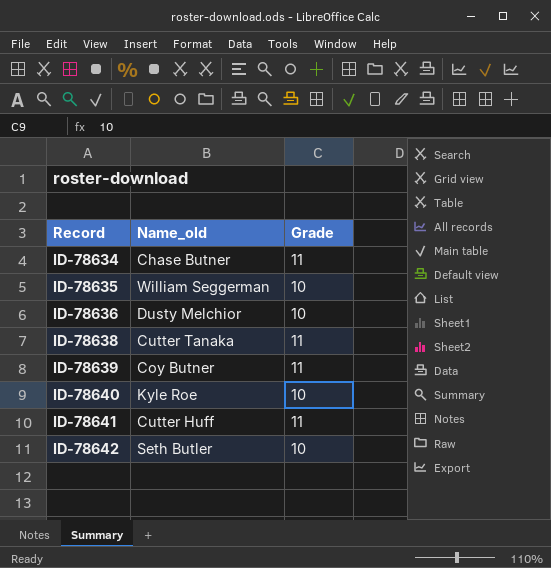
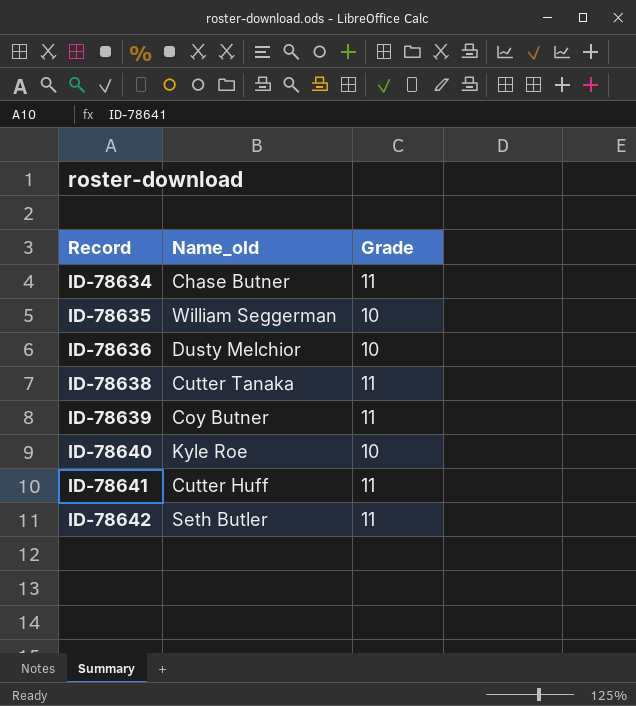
ID-78642 | Grade: 10 -> 11

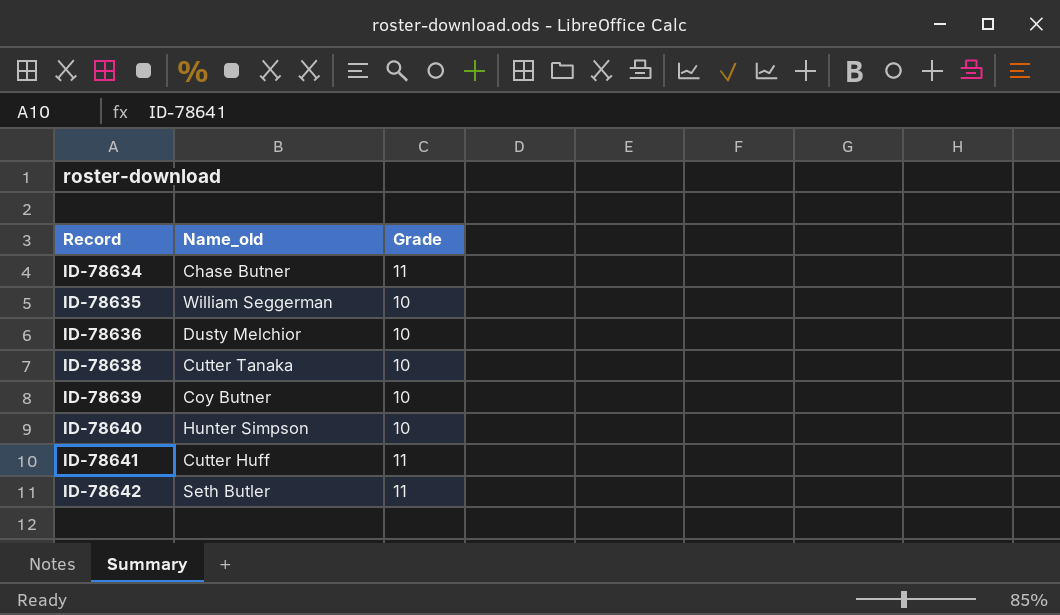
ID-78638 | Grade: 11 -> 10
ID-78639 | Grade: 11 -> 10
ID-78640 | Name_old: Kyle Roe -> Hunter Simpson

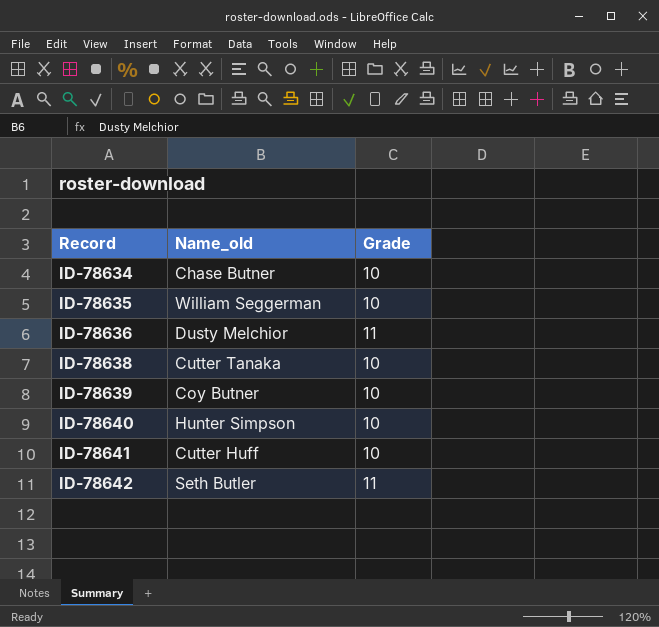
ID-78634 | Grade: 11 -> 10
ID-78636 | Grade: 10 -> 11
ID-78641 | Grade: 11 -> 10

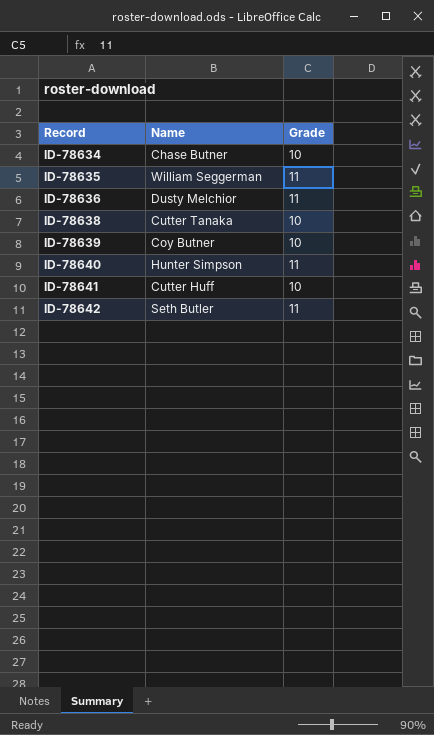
column name: Name_old -> Name
ID-78635 | Grade: 10 -> 11
ID-78640 | Grade: 10 -> 11

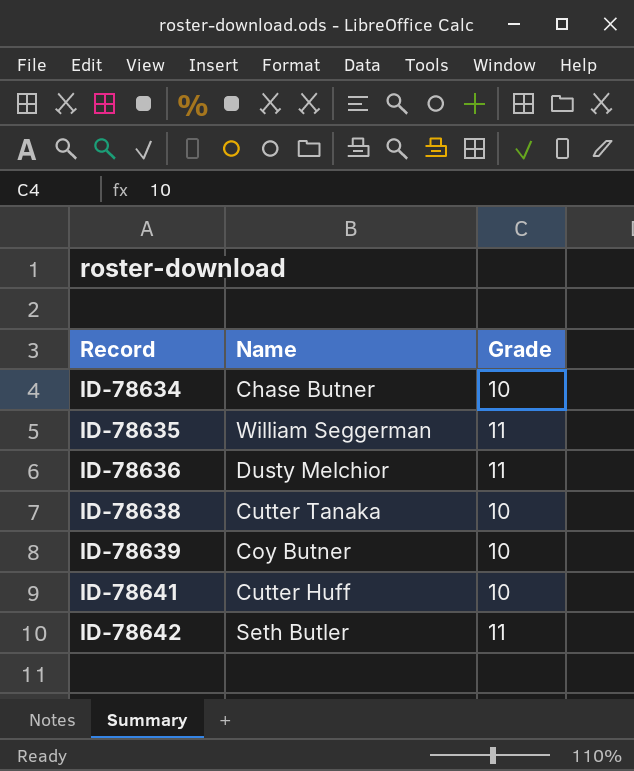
row ID-78640: Hunter Simpson | 11 -> none

